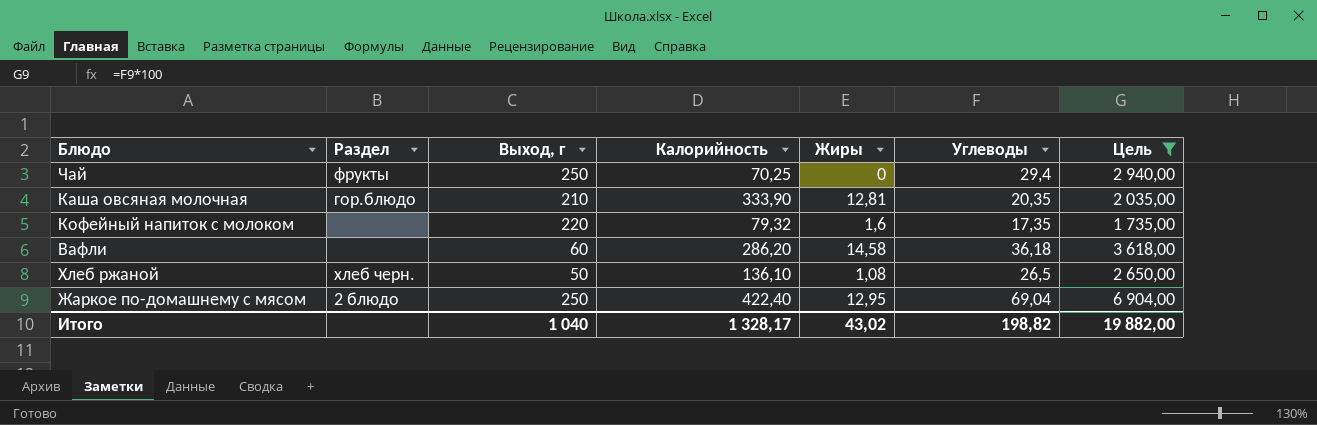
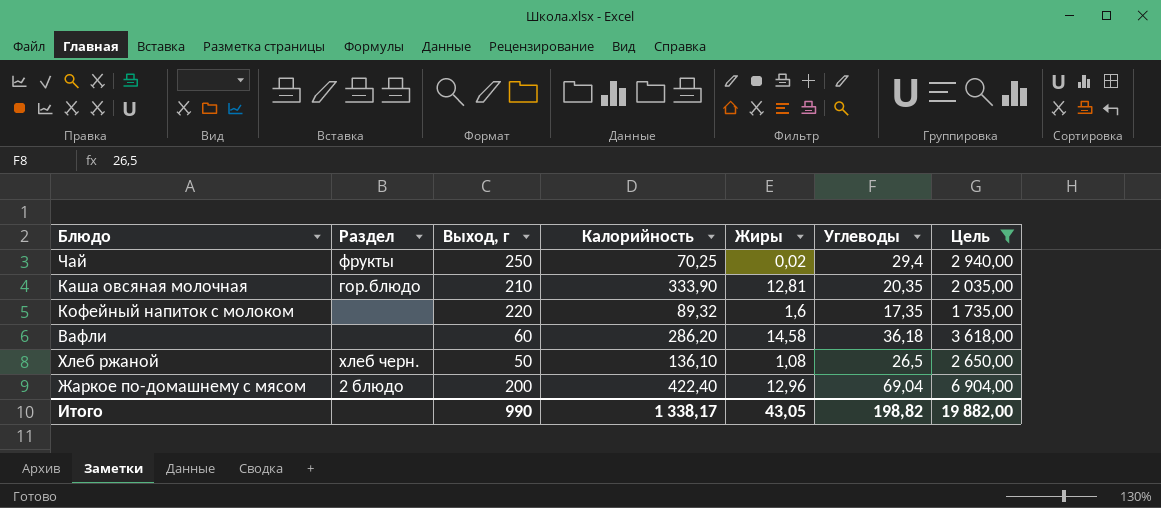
Чай | Жиры: 0 -> 0,02
Кофейный напиток с молоком | Калорийность: 79,32 -> 89,32
Жаркое по-домашнему с мясом | Выход, г: 250 -> 200
Жаркое по-домашнему с мясом | Жиры: 12,95 -> 12,96
Итого | Выход, г: 1 040 -> 990
Итого | Калорийность: 1 328,17 -> 1 338,17
Итого | Жиры: 43,02 -> 43,05

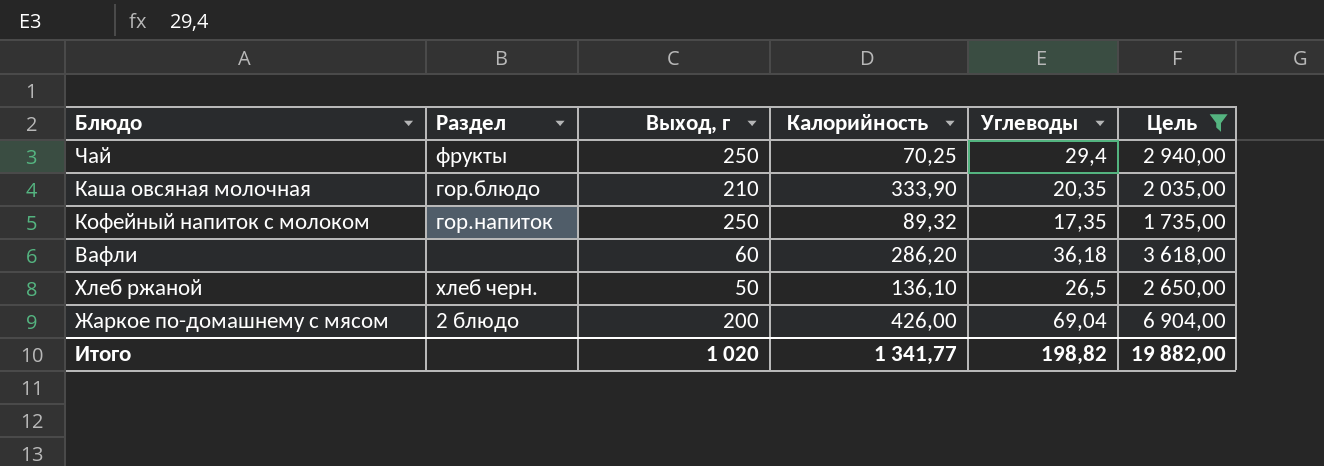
column Жиры | position: 5 -> none
Кофейный напиток с молоком | Раздел: none -> гор.напиток
Кофейный напиток с молоком | Выход, г: 220 -> 250
Жаркое по-домашнему с мясом | Калорийность: 422,40 -> 426,00
Итого | Выход, г: 990 -> 1 020
Итого | Калорийность: 1 338,17 -> 1 341,77

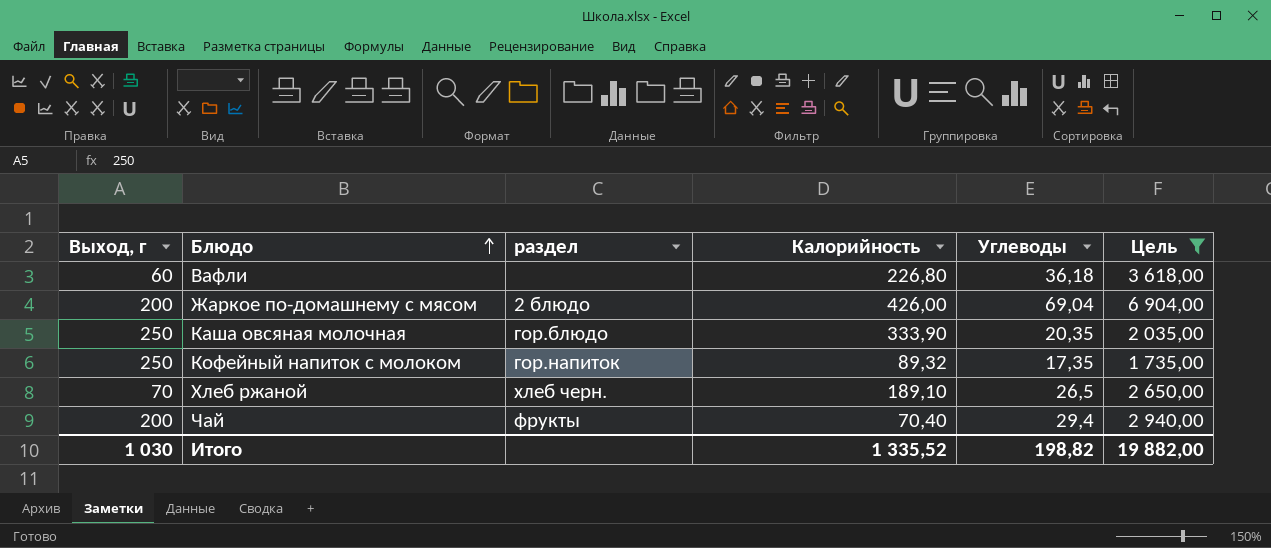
row order: none -> Блюдо ascending
column Выход, г | position: 3 -> 1
column name: Раздел -> раздел
Вафли | Калорийность: 286,20 -> 226,80
Каша овсяная молочная | Выход, г: 210 -> 250
Хлеб ржаной | Выход, г: 50 -> 70
Хлеб ржаной | Калорийность: 136,10 -> 189,10
Чай | Выход, г: 250 -> 200
Чай | Калорийность: 70,25 -> 70,40
Итого | Выход, г: 1 020 -> 1 030
Итого | Калорийность: 1 341,77 -> 1 335,52

